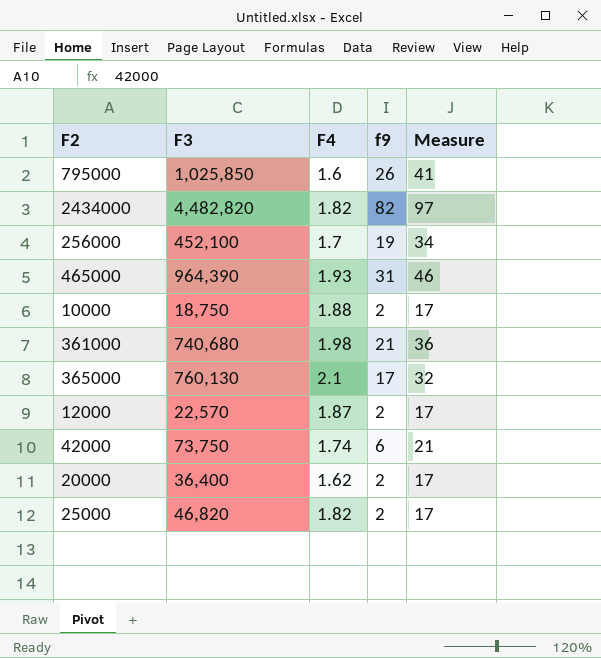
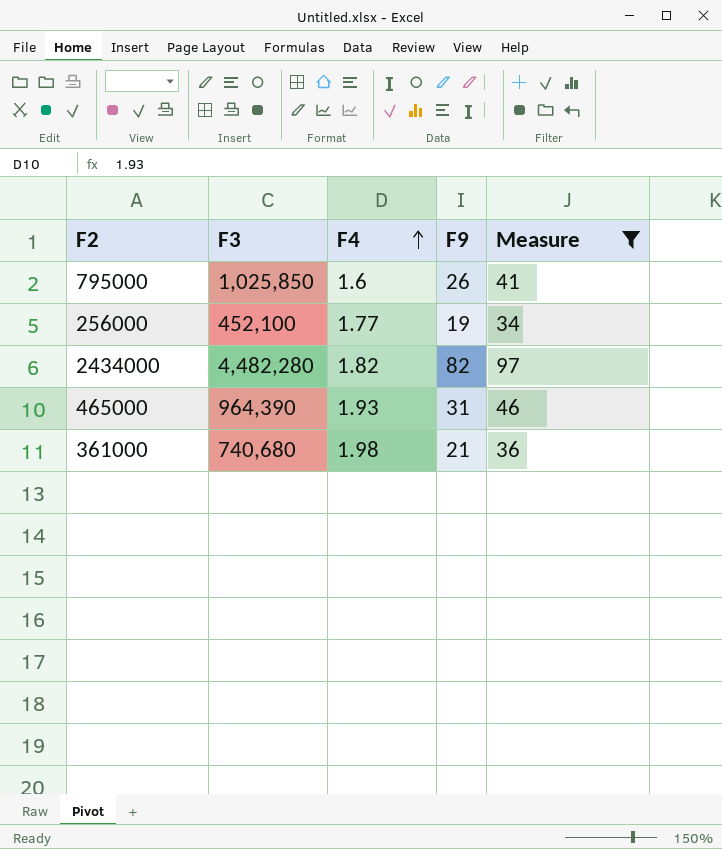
filter: none -> Measure >= 34
row order: none -> F4 ascending
column name: f9 -> F9
256000 | F4: 1.7 -> 1.77
2434000 | F3: 4,482,820 -> 4,482,280

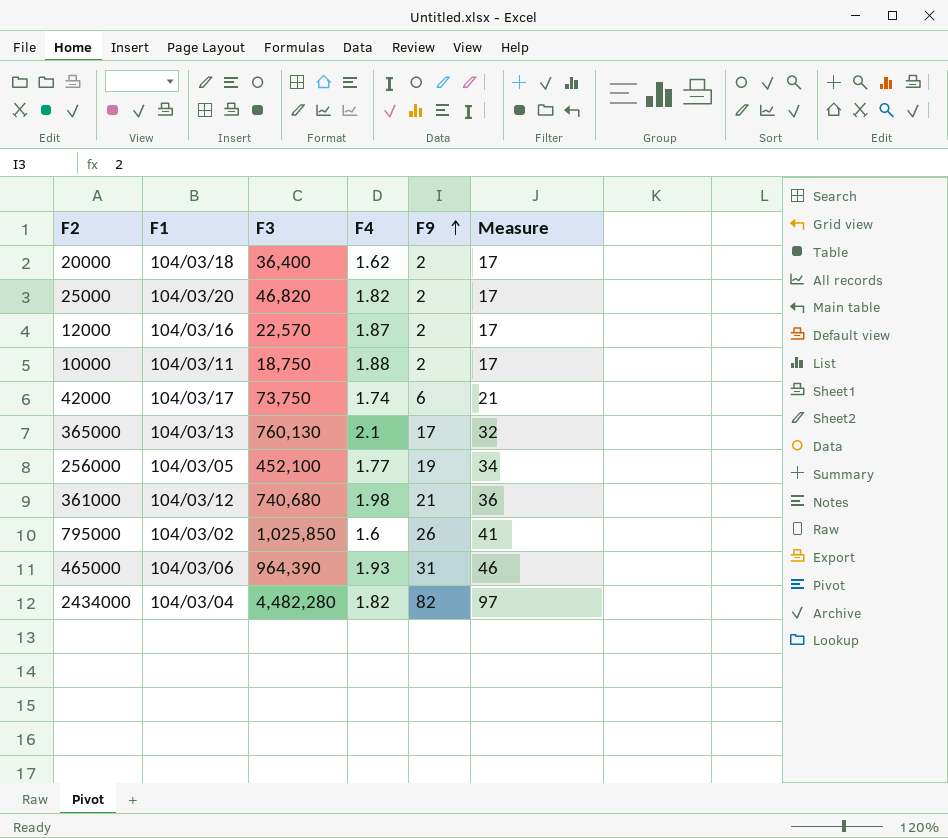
filter: Measure >= 34 -> none
row order: F4 ascending -> F9 ascending
column F1 | position: none -> 2

